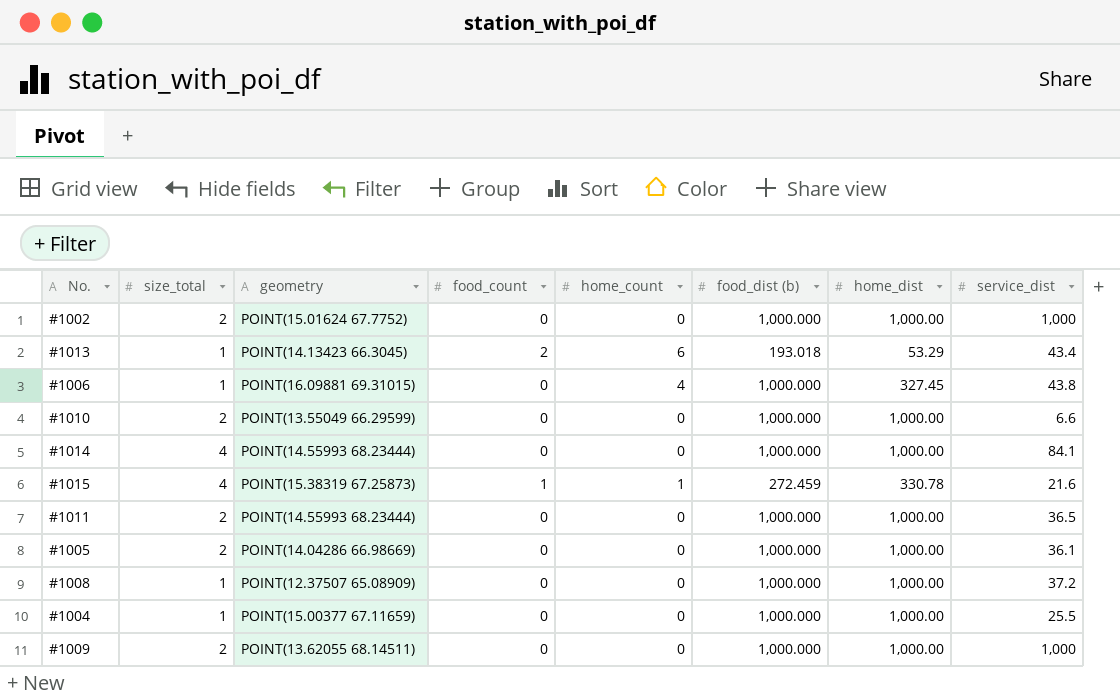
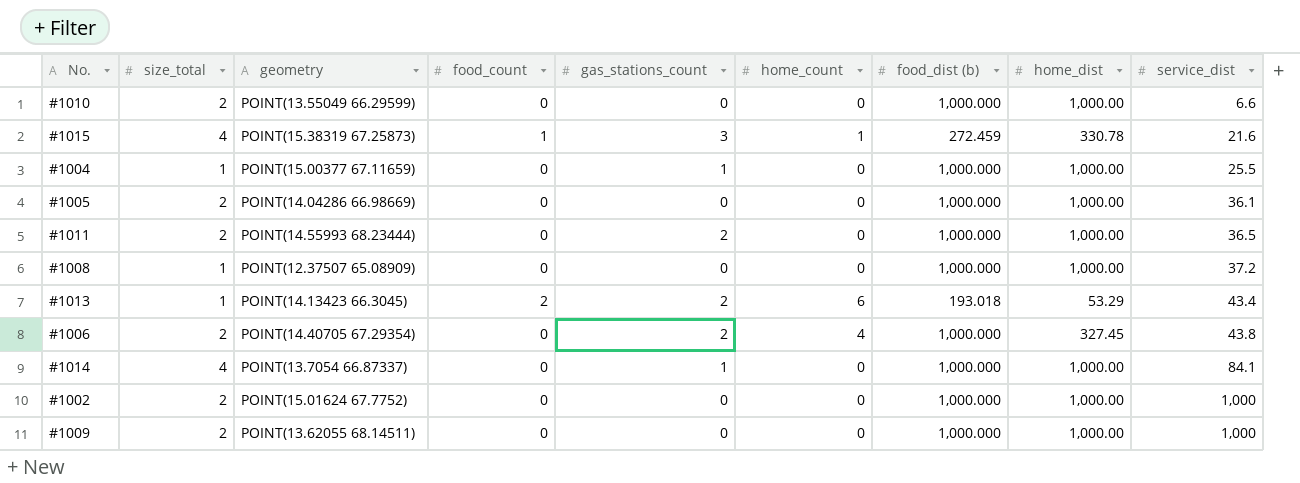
row order: none -> service_dist ascending
column gas_stations_count | position: none -> 5
#1006 | size_total: 1 -> 2
#1006 | geometry: POINT(16.09881 69.31015) -> POINT(14.40705 67.29354)
#1014 | geometry: POINT(14.55993 68.23444) -> POINT(13.7054 66.87337)

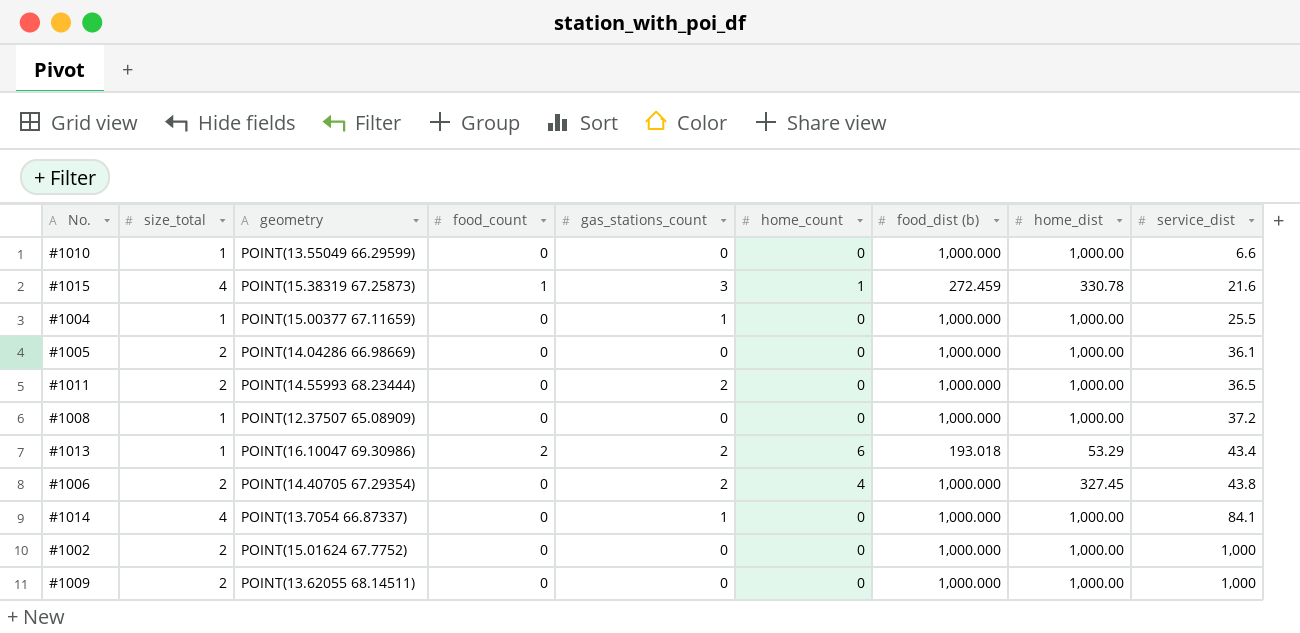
#1010 | size_total: 2 -> 1
#1013 | geometry: POINT(14.13423 66.3045) -> POINT(16.10047 69.30986)

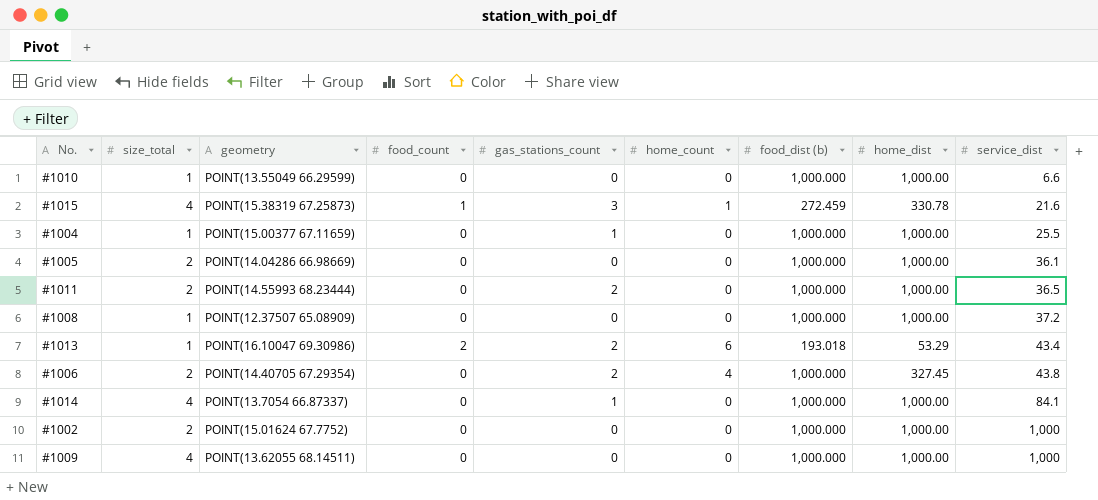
#1009 | size_total: 2 -> 4

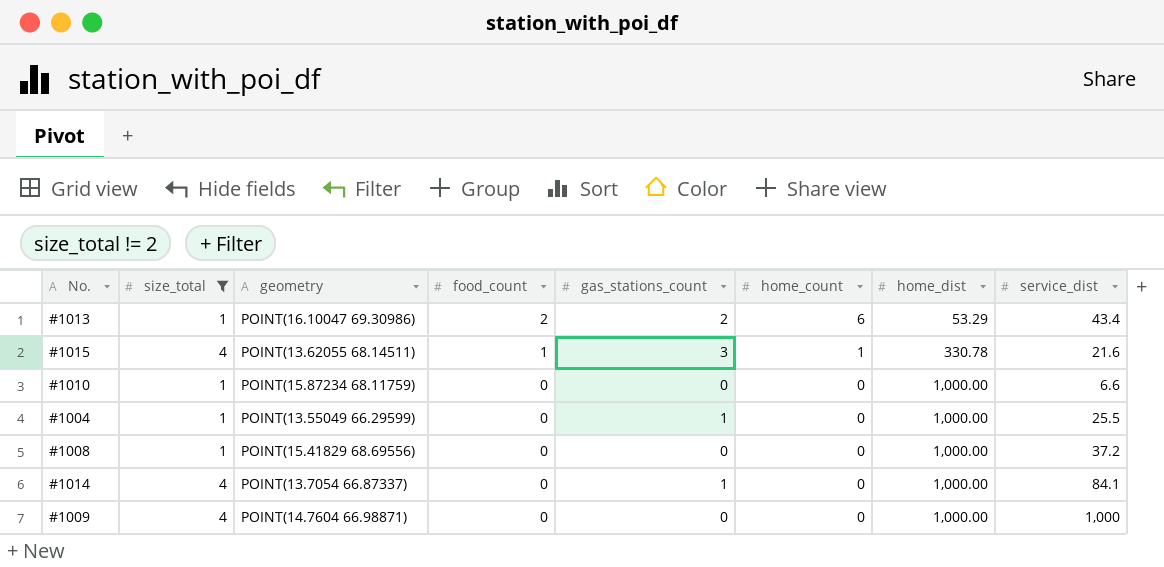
filter: none -> size_total != 2
row order: service_dist ascending -> food_count descending
column food_dist (b) | position: 7 -> none
#1015 | geometry: POINT(15.38319 67.25873) -> POINT(13.62055 68.14511)
#1010 | geometry: POINT(13.55049 66.29599) -> POINT(15.87234 68.11759)
#1004 | geometry: POINT(15.00377 67.11659) -> POINT(13.55049 66.29599)
#1008 | geometry: POINT(12.37507 65.08909) -> POINT(15.41829 68.69556)
#1009 | geometry: POINT(13.62055 68.14511) -> POINT(14.7604 66.98871)

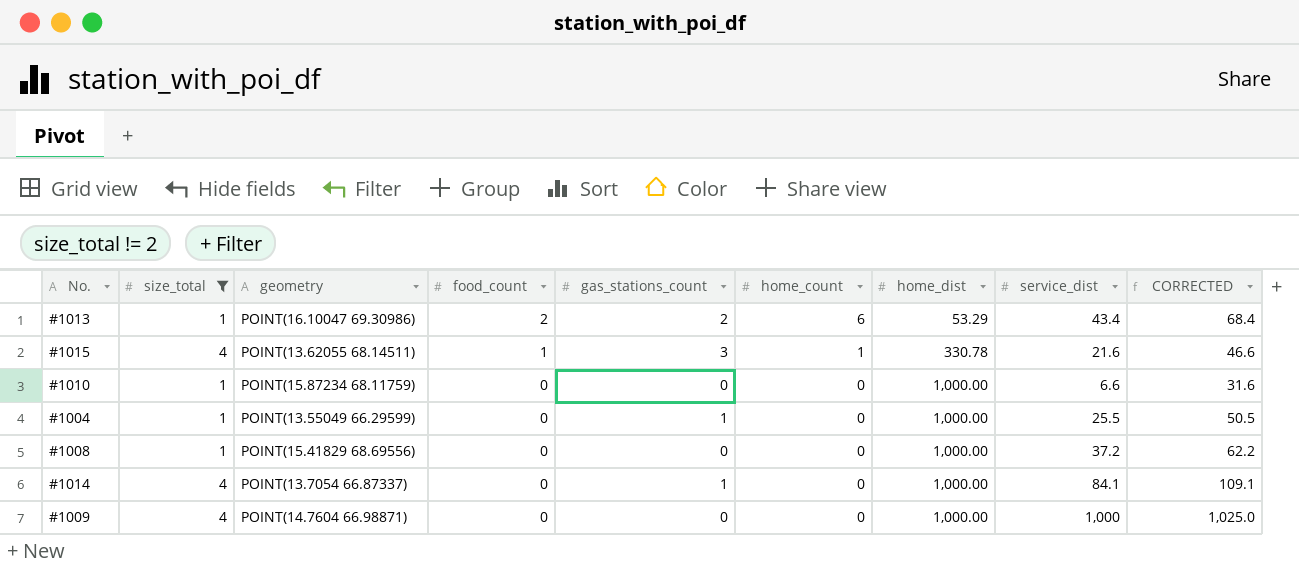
column CORRECTED | formula: none -> [service_dist] + 25

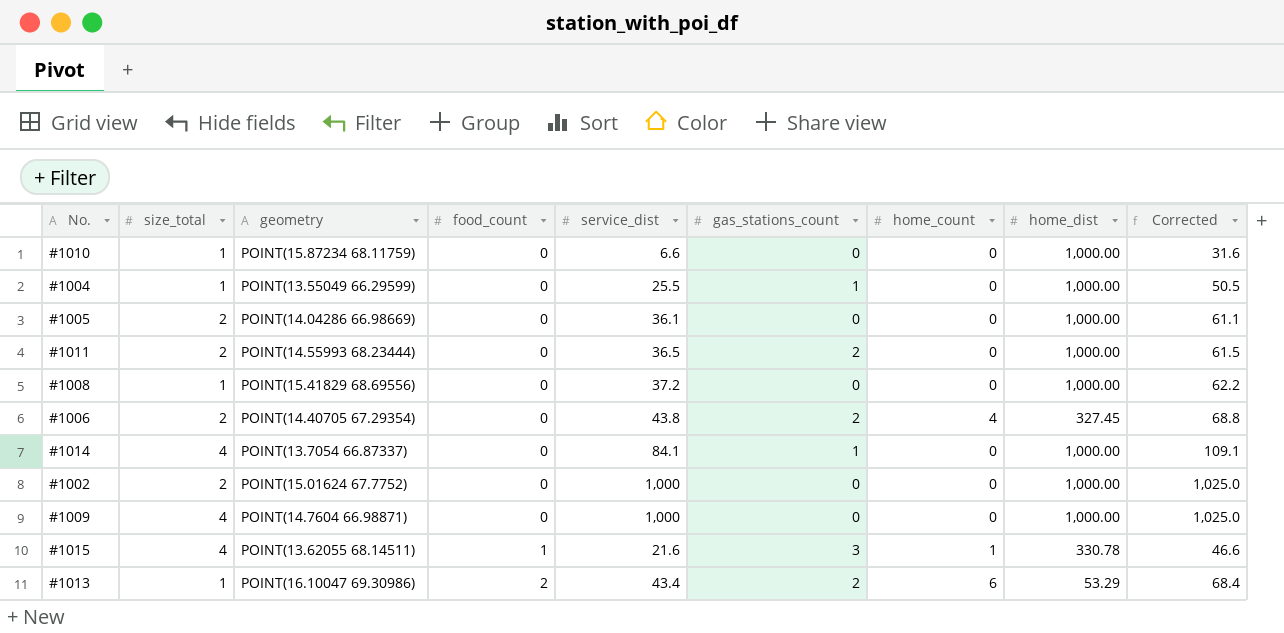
filter: size_total != 2 -> none
row order: food_count descending -> food_count ascending
column service_dist | position: 8 -> 5
column name: CORRECTED -> Corrected

